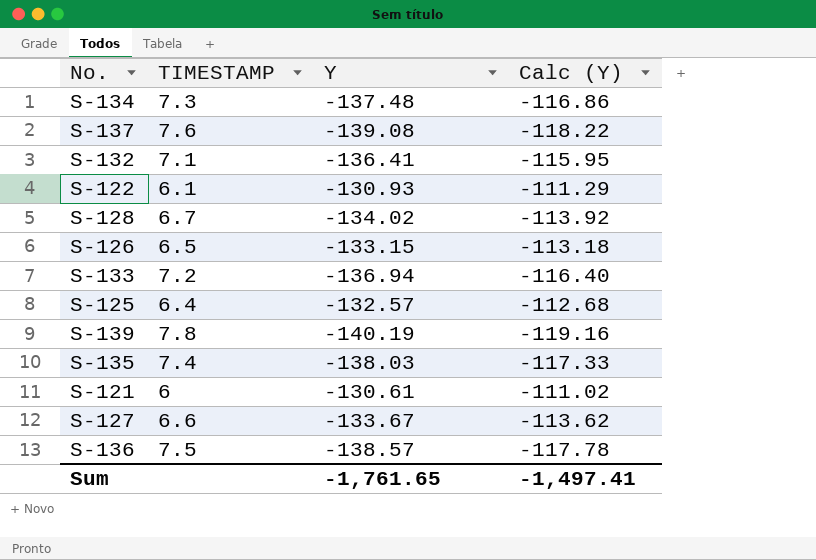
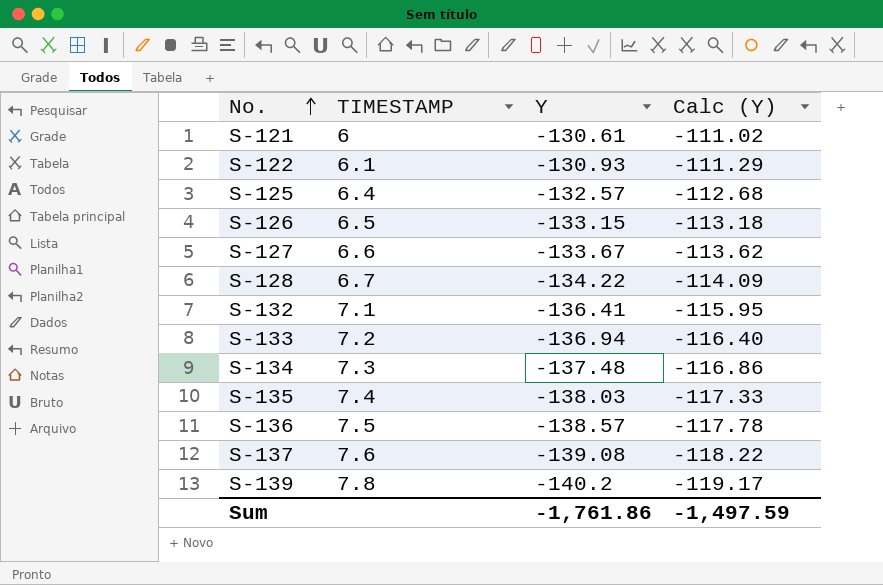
row order: none -> No. ascending
S-128 | Y: -134.02 -> -134.22
S-128 | Calc (Y): -113.92 -> -114.09
S-139 | Y: -140.19 -> -140.2
S-139 | Calc (Y): -119.16 -> -119.17
Sum | Y: -1,761.65 -> -1,761.86
Sum | Calc (Y): -1,497.41 -> -1,497.59

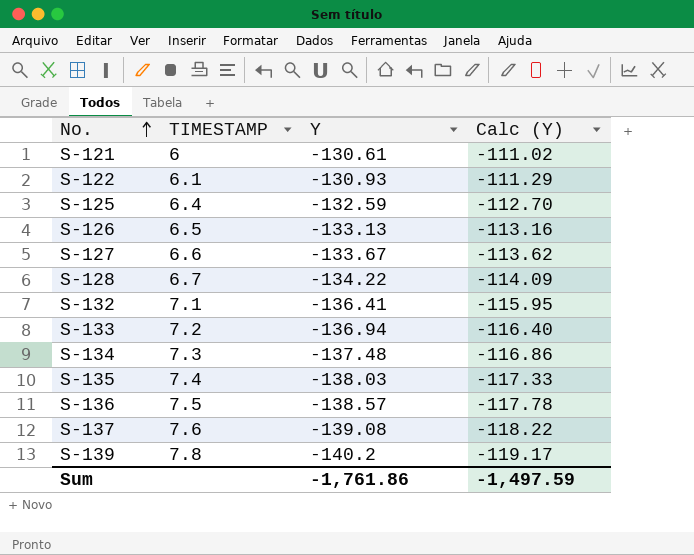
S-125 | Y: -132.57 -> -132.59
S-125 | Calc (Y): -112.68 -> -112.70
S-126 | Y: -133.15 -> -133.13
S-126 | Calc (Y): -113.18 -> -113.16

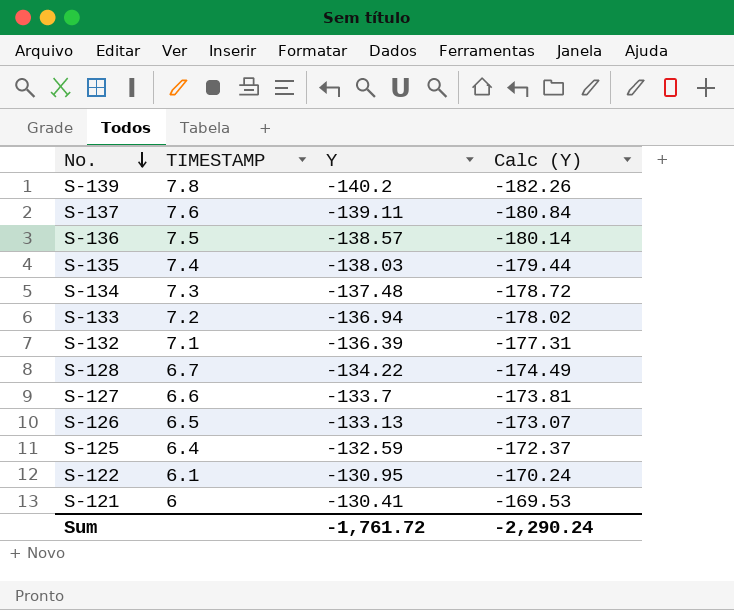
row order: No. ascending -> No. descending
column Calc (Y) | formula: [Y] * 0.85 -> [Y] * 1.3
S-137 | Y: -139.08 -> -139.11
S-132 | Y: -136.41 -> -136.39
S-127 | Y: -133.67 -> -133.7
S-122 | Y: -130.93 -> -130.95
S-121 | Y: -130.61 -> -130.41
Sum | Y: -1,761.86 -> -1,761.72
Sum | Calc (Y): -1,497.59 -> -2,290.24

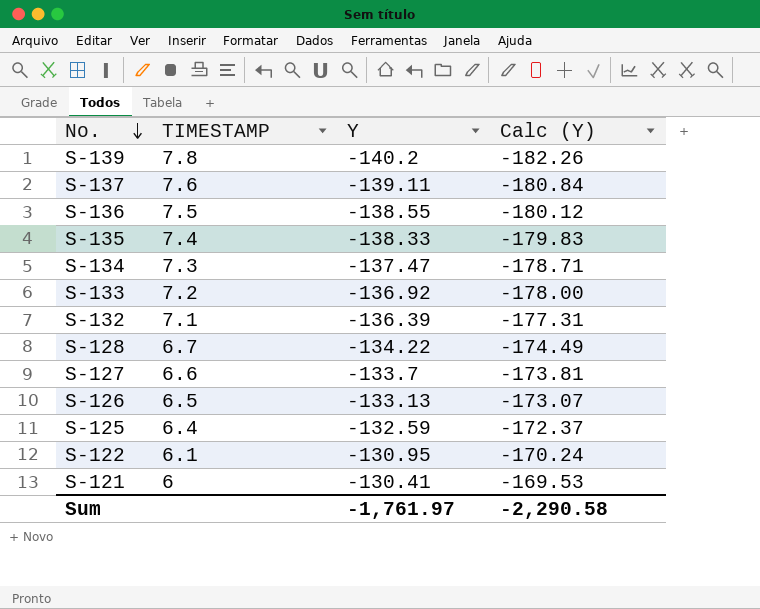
S-136 | Y: -138.57 -> -138.55
S-136 | Calc (Y): -180.14 -> -180.12
S-135 | Y: -138.03 -> -138.33
S-135 | Calc (Y): -179.44 -> -179.83
S-134 | Y: -137.48 -> -137.47
S-134 | Calc (Y): -178.72 -> -178.71
S-133 | Y: -136.94 -> -136.92
S-133 | Calc (Y): -178.02 -> -178.00
Sum | Y: -1,761.72 -> -1,761.97
Sum | Calc (Y): -2,290.24 -> -2,290.58

